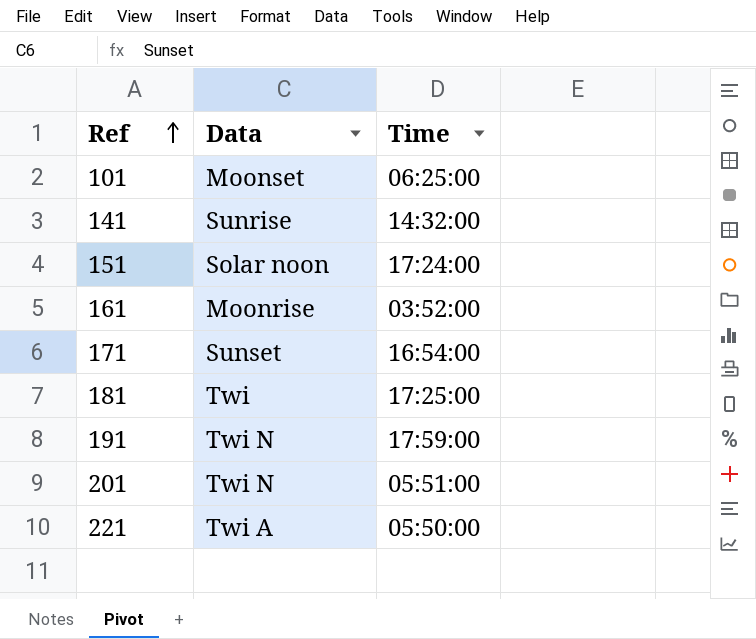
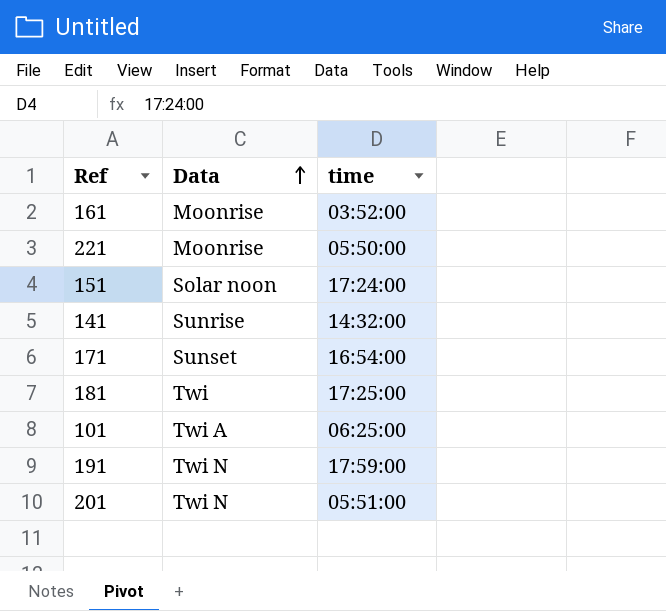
row order: Ref ascending -> Data ascending
column name: Time -> time
221 | Data: Twi A -> Moonrise
101 | Data: Moonset -> Twi A

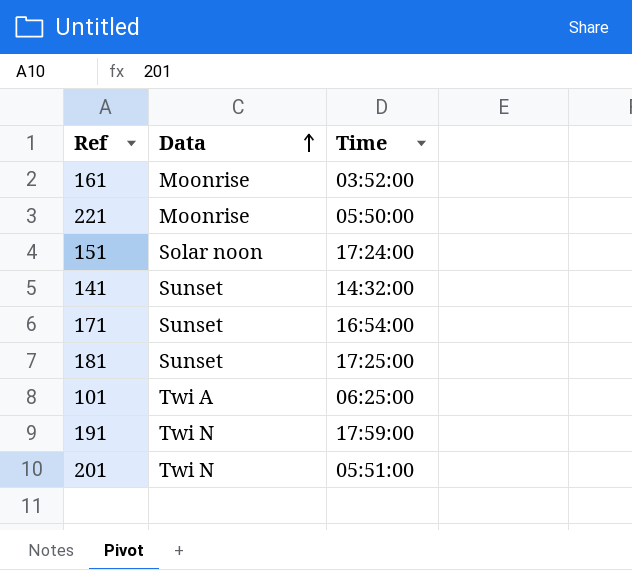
column name: time -> Time
141 | Data: Sunrise -> Sunset
181 | Data: Twi -> Sunset

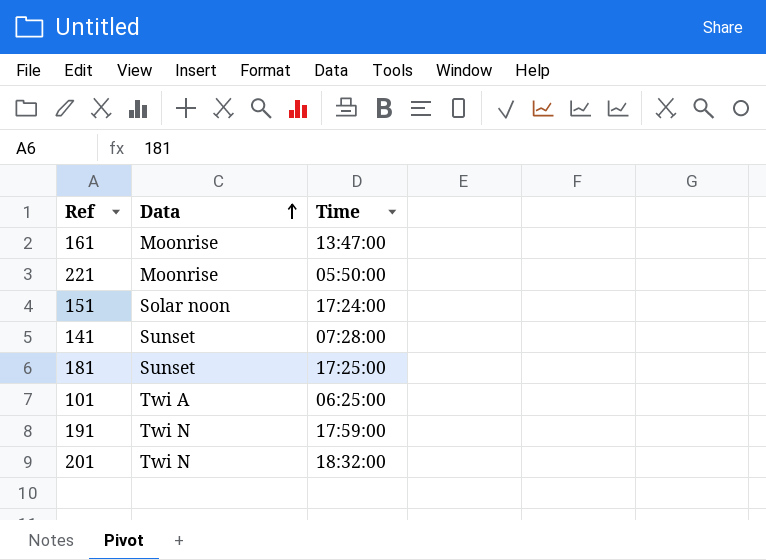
row 171: Sunset | 16:54:00 -> none
161 | Time: 03:52:00 -> 13:47:00
141 | Time: 14:32:00 -> 07:28:00
201 | Time: 05:51:00 -> 18:32:00

